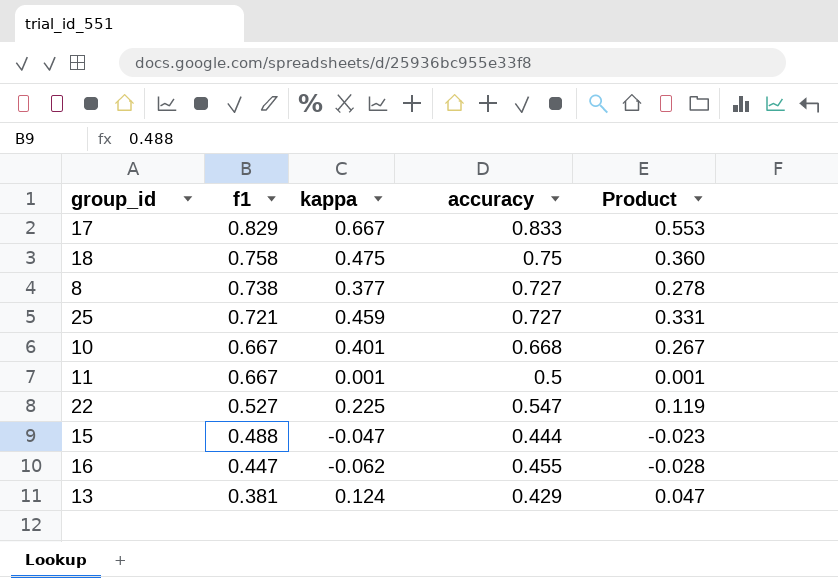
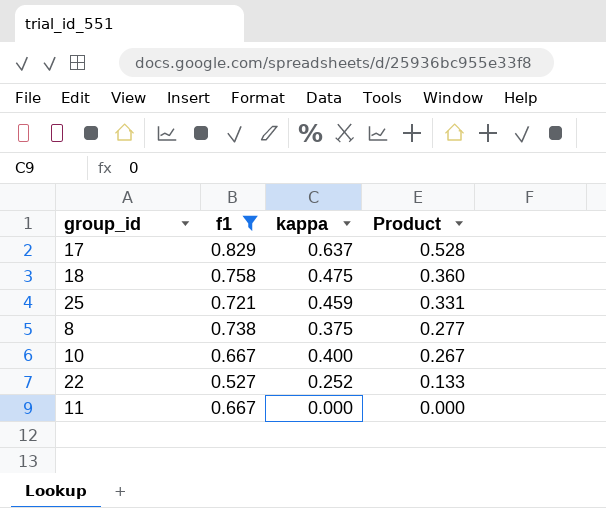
filter: none -> f1 >= 0.527
row order: f1 descending -> Product descending
column accuracy | position: 4 -> none
17 | kappa: 0.667 -> 0.637
17 | Product: 0.553 -> 0.528
8 | kappa: 0.377 -> 0.375
8 | Product: 0.278 -> 0.277
10 | kappa: 0.401 -> 0.400
22 | kappa: 0.225 -> 0.252
22 | Product: 0.119 -> 0.133
11 | kappa: 0.001 -> 0.000
11 | Product: 0.001 -> 0.000

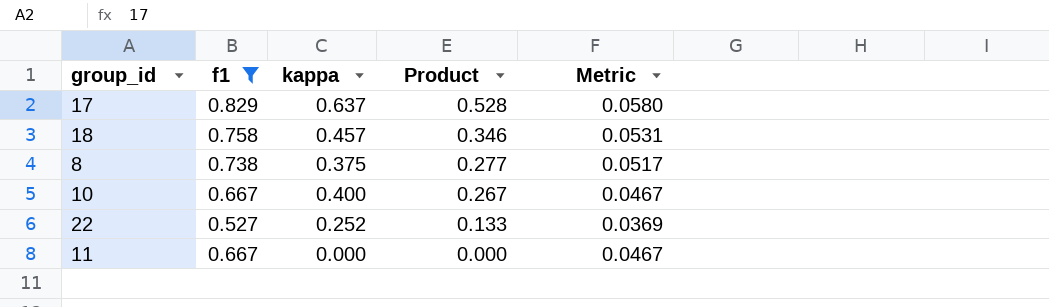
column Metric | formula: none -> [f1] * 0.07
row 25: 0.721 | 0.459 | 0.331 -> none
18 | kappa: 0.475 -> 0.457
18 | Product: 0.360 -> 0.346

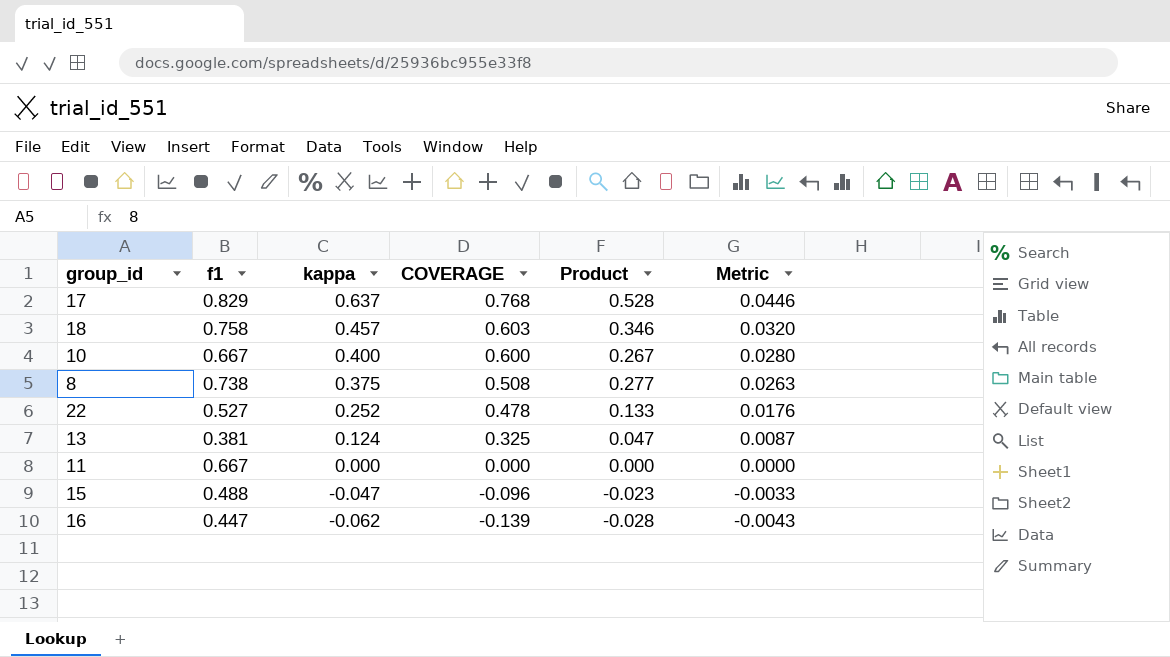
filter: f1 >= 0.527 -> none
row order: Product descending -> kappa descending
column COVERAGE | formula: none -> [kappa] / [f1]
column Metric | formula: [f1] * 0.07 -> [kappa] * 0.07

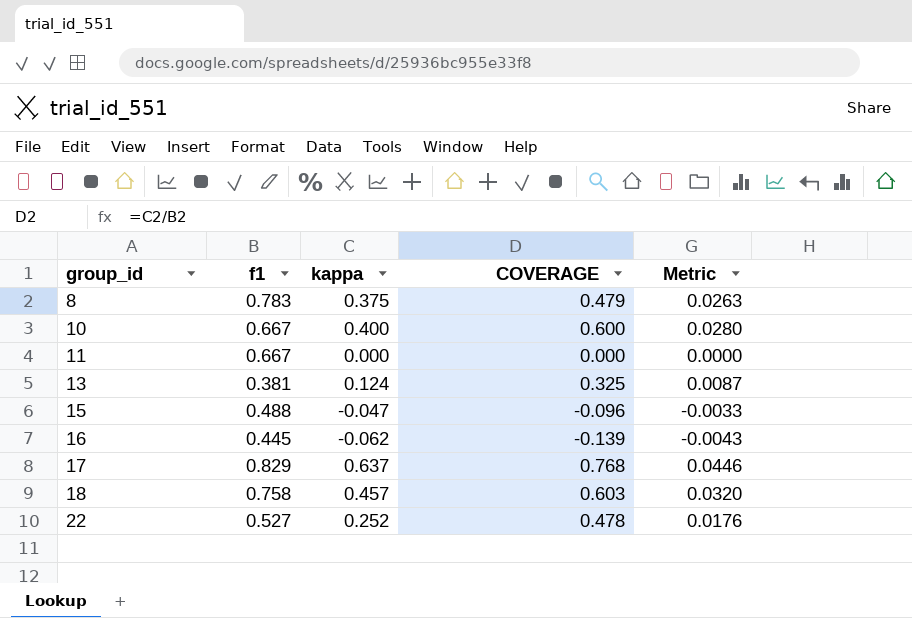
row order: kappa descending -> group_id ascending
column Product | formula: [f1] * [kappa] -> none
8 | f1: 0.738 -> 0.783
8 | COVERAGE: 0.508 -> 0.479
16 | f1: 0.447 -> 0.445

